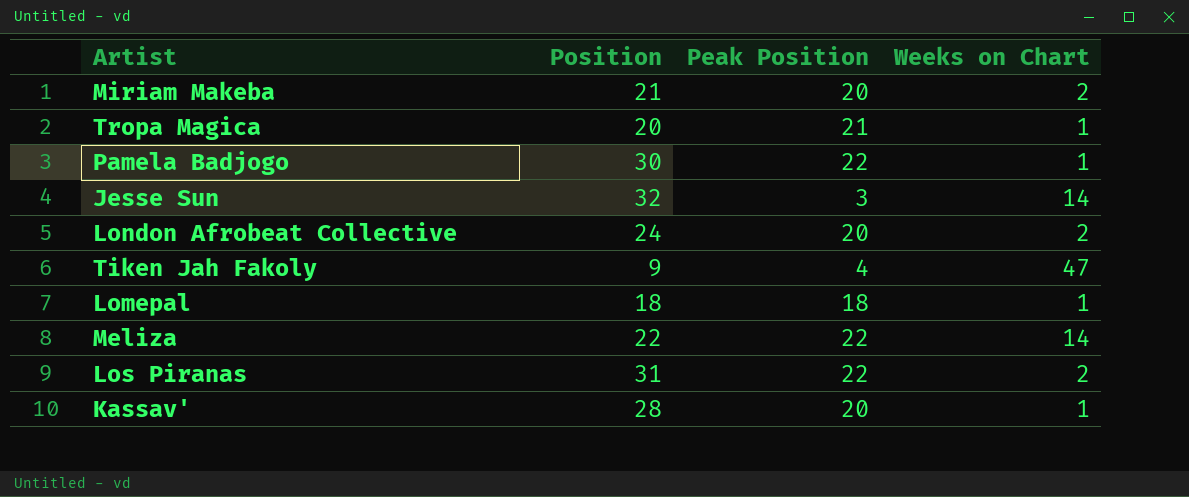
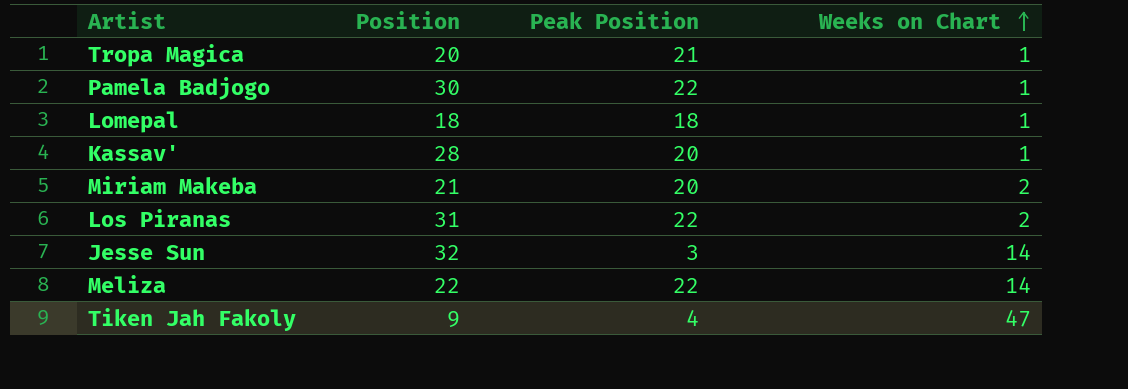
row order: none -> Weeks on Chart ascending
row London Afrobeat Collective: 24 | 20 | 2 -> none

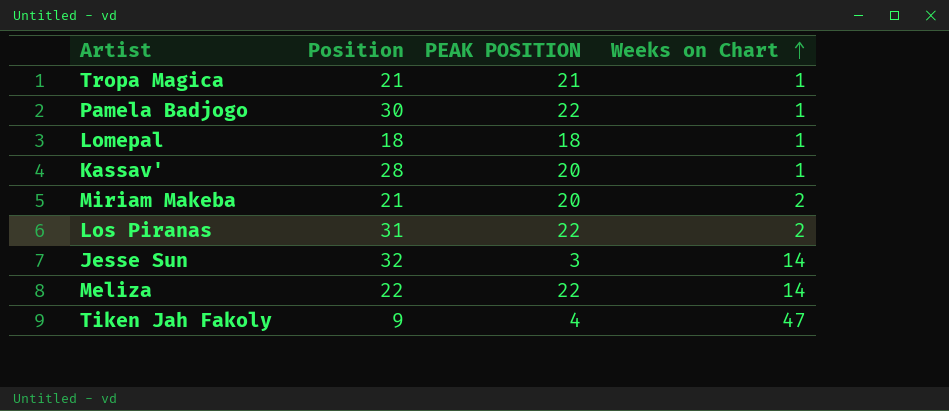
column name: Peak Position -> PEAK POSITION
Tropa Magica | Position: 20 -> 21

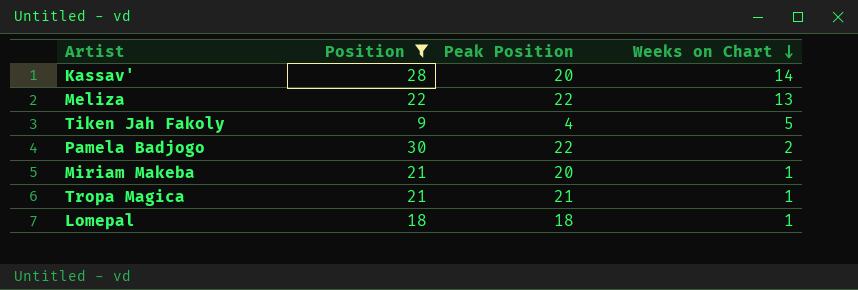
filter: none -> Position <= 30
row order: Weeks on Chart ascending -> Weeks on Chart descending
column name: PEAK POSITION -> Peak Position
Kassav' | Weeks on Chart: 1 -> 14
Meliza | Weeks on Chart: 14 -> 13
Tiken Jah Fakoly | Weeks on Chart: 47 -> 5
Pamela Badjogo | Weeks on Chart: 1 -> 2
Miriam Makeba | Weeks on Chart: 2 -> 1

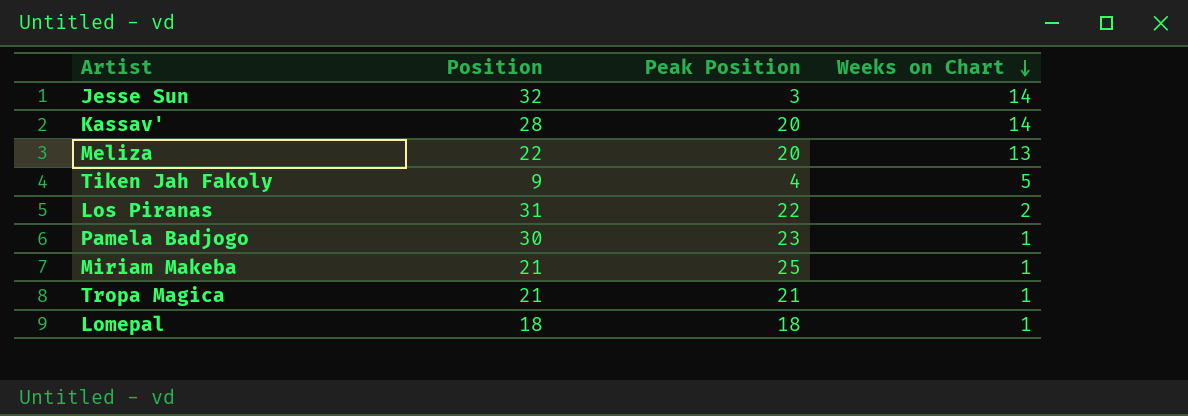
filter: Position <= 30 -> none
Meliza | Peak Position: 22 -> 20
Pamela Badjogo | Peak Position: 22 -> 23
Pamela Badjogo | Weeks on Chart: 2 -> 1
Miriam Makeba | Peak Position: 20 -> 25

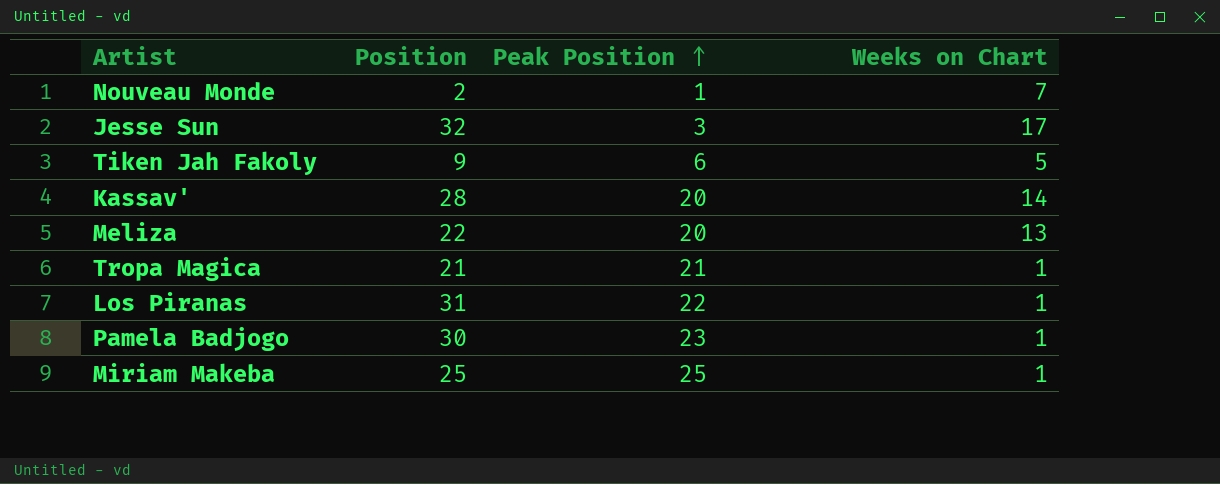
row order: Weeks on Chart descending -> Peak Position ascending
row Lomepal: 18 | 18 | 1 -> none
row Nouveau Monde: none -> 2 | 1 | 7
Jesse Sun | Weeks on Chart: 14 -> 17
Tiken Jah Fakoly | Peak Position: 4 -> 6
Los Piranas | Weeks on Chart: 2 -> 1
Miriam Makeba | Position: 21 -> 25

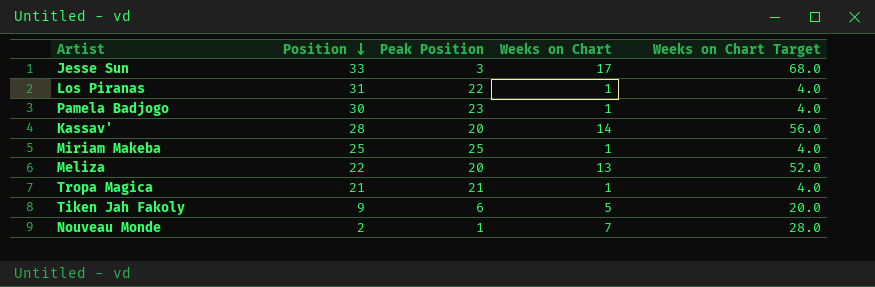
row order: Peak Position ascending -> Position descending
column Weeks on Chart Target | formula: none -> [Weeks on Chart] * 4
Jesse Sun | Position: 32 -> 33

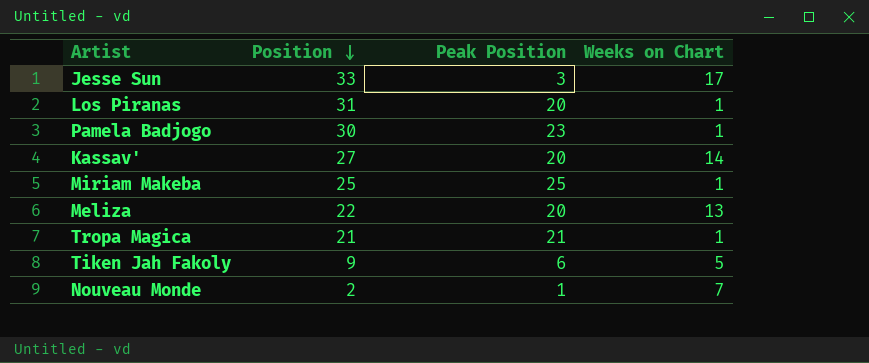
column Weeks on Chart Target | formula: [Weeks on Chart] * 4 -> none
Los Piranas | Peak Position: 22 -> 20
Kassav' | Position: 28 -> 27

